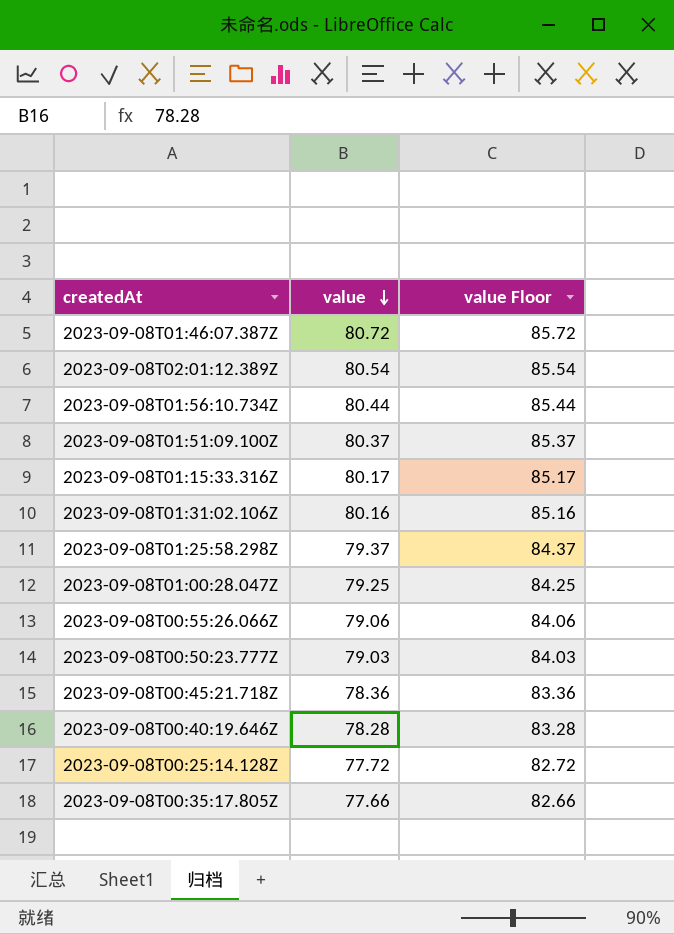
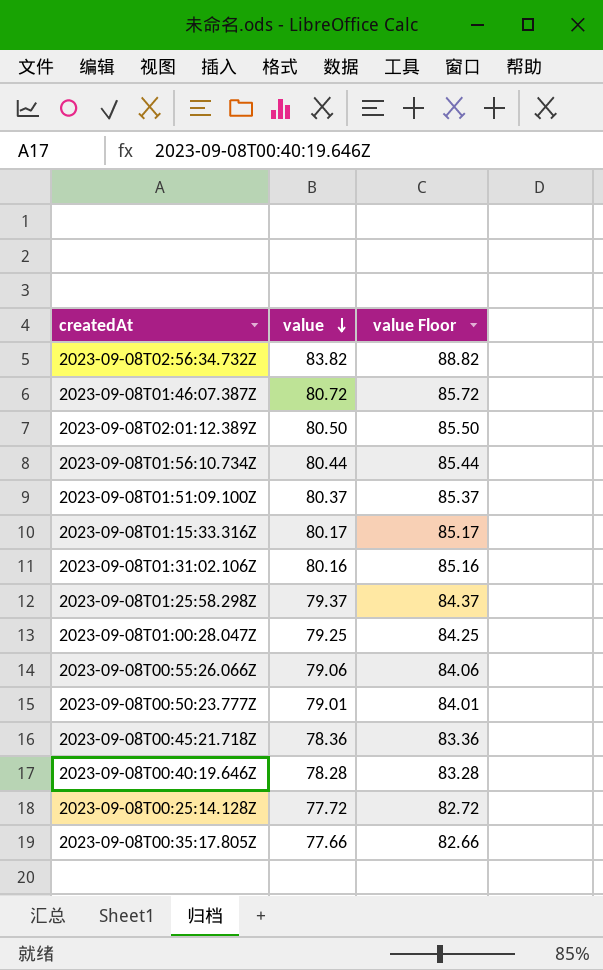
row 2023-09-08T02:56:34.732Z: none -> 83.82 | 88.82
2023-09-08T02:01:12.389Z | value: 80.54 -> 80.50
2023-09-08T02:01:12.389Z | value Floor: 85.54 -> 85.50
2023-09-08T00:50:23.777Z | value: 79.03 -> 79.01
2023-09-08T00:50:23.777Z | value Floor: 84.03 -> 84.01

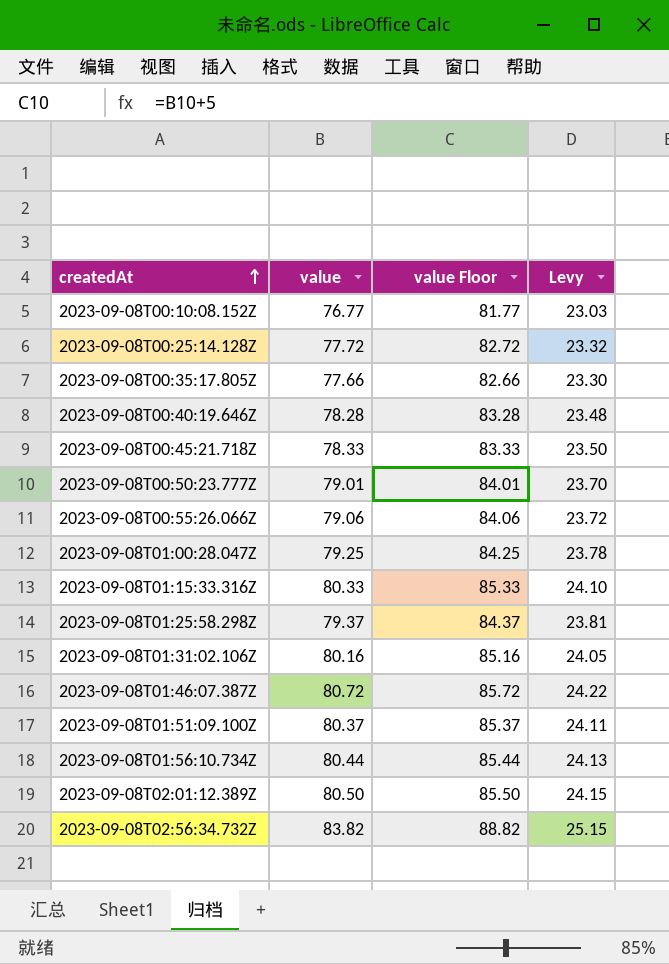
row order: value descending -> createdAt ascending
column Levy | formula: none -> [value] * 0.3
row 2023-09-08T00:10:08.152Z: none -> 76.77 | 81.77 | 23.03
2023-09-08T00:45:21.718Z | value: 78.36 -> 78.33
2023-09-08T00:45:21.718Z | value Floor: 83.36 -> 83.33
2023-09-08T01:15:33.316Z | value: 80.17 -> 80.33
2023-09-08T01:15:33.316Z | value Floor: 85.17 -> 85.33

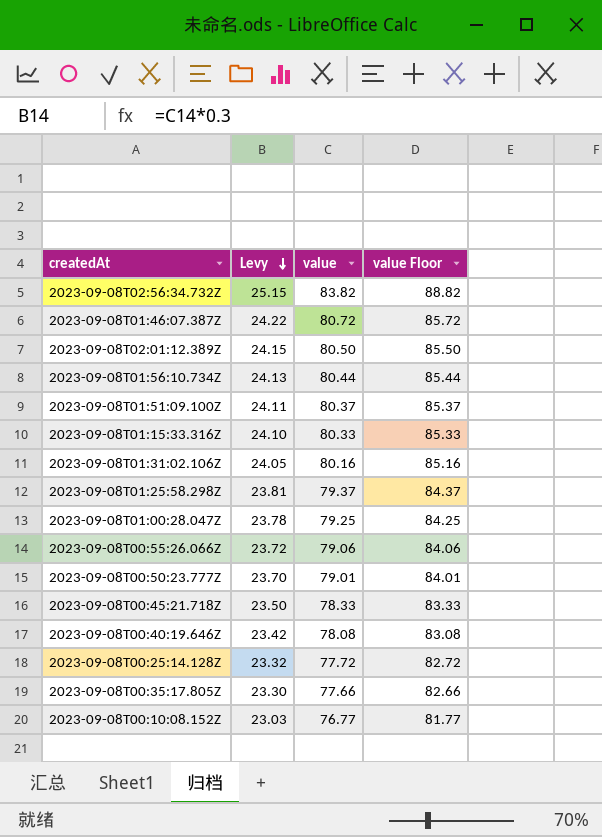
row order: createdAt ascending -> Levy descending
column Levy | position: 4 -> 2
2023-09-08T00:40:19.646Z | Levy: 23.48 -> 23.42
2023-09-08T00:40:19.646Z | value: 78.28 -> 78.08
2023-09-08T00:40:19.646Z | value Floor: 83.28 -> 83.08

